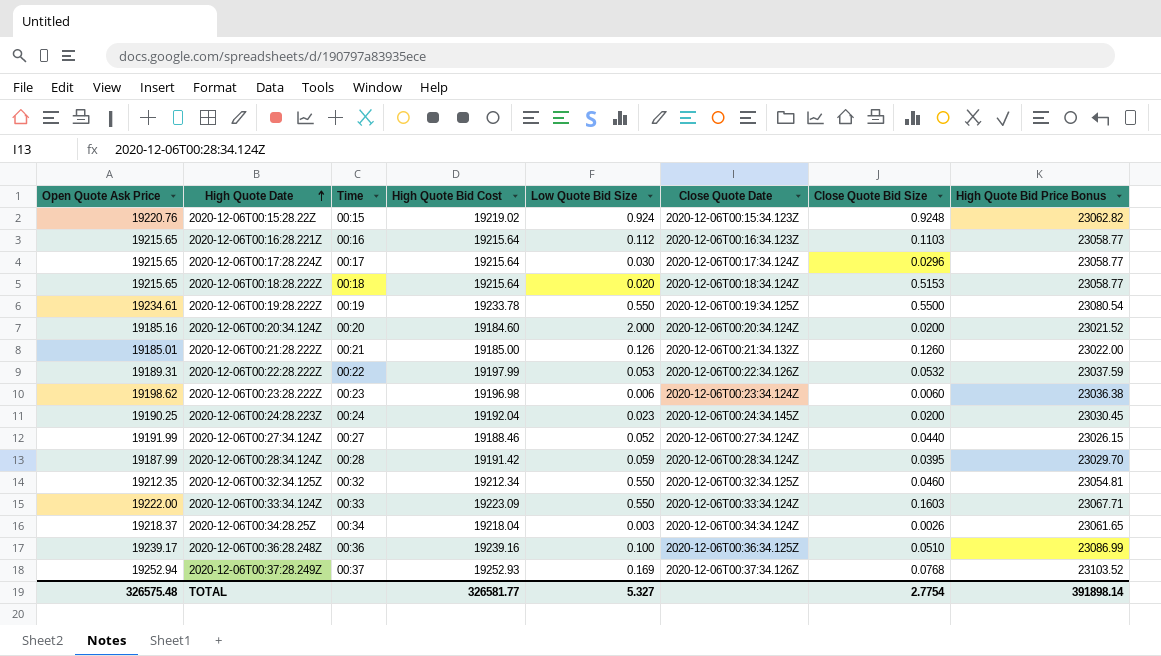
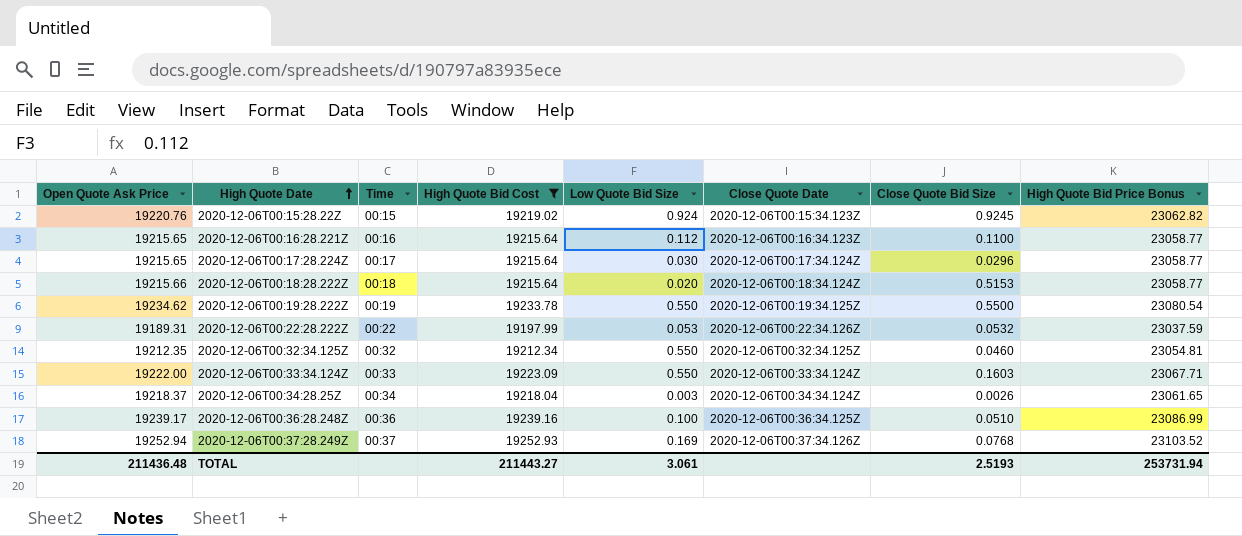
filter: none -> High Quote Bid Cost >= 19197.99
2020-12-06T00:15:28.22Z | Close Quote Bid Size: 0.9248 -> 0.9245
2020-12-06T00:16:28.221Z | Close Quote Bid Size: 0.1103 -> 0.1100
2020-12-06T00:18:28.222Z | Open Quote Ask Price: 19215.65 -> 19215.66
2020-12-06T00:19:28.222Z | Open Quote Ask Price: 19234.61 -> 19234.62
TOTAL | Open Quote Ask Price: 326575.48 -> 211436.48
TOTAL | High Quote Bid Cost: 326581.77 -> 211443.27
TOTAL | Low Quote Bid Size: 5.327 -> 3.061
TOTAL | Close Quote Bid Size: 2.7754 -> 2.5193
TOTAL | High Quote Bid Price Bonus: 391898.14 -> 253731.94

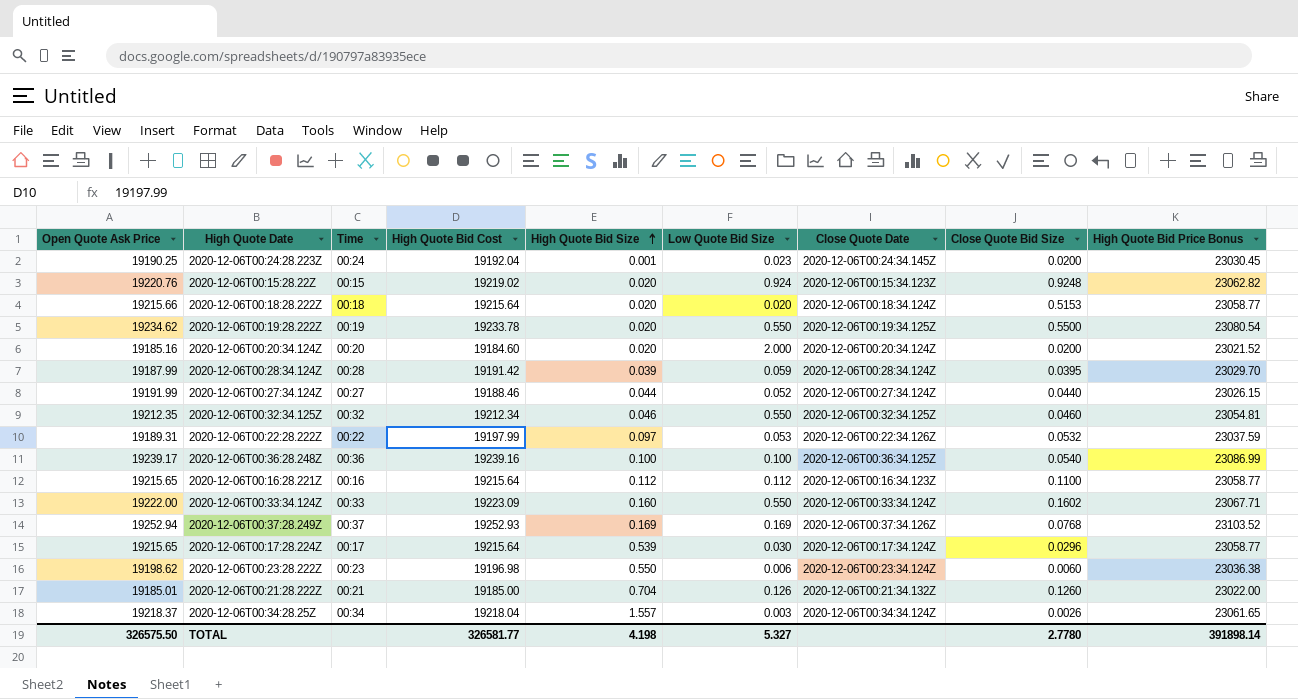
filter: High Quote Bid Cost >= 19197.99 -> none
row order: High Quote Date ascending -> High Quote Bid Size ascending
column High Quote Bid Size | position: none -> 5
2020-12-06T00:15:28.22Z | Close Quote Bid Size: 0.9245 -> 0.9248
2020-12-06T00:36:28.248Z | Close Quote Bid Size: 0.0510 -> 0.0540
2020-12-06T00:33:34.124Z | Close Quote Bid Size: 0.1603 -> 0.1602
TOTAL | Open Quote Ask Price: 211436.48 -> 326575.50
TOTAL | High Quote Bid Cost: 211443.27 -> 326581.77
TOTAL | Low Quote Bid Size: 3.061 -> 5.327
TOTAL | Close Quote Bid Size: 2.5193 -> 2.7780
TOTAL | High Quote Bid Price Bonus: 253731.94 -> 391898.14

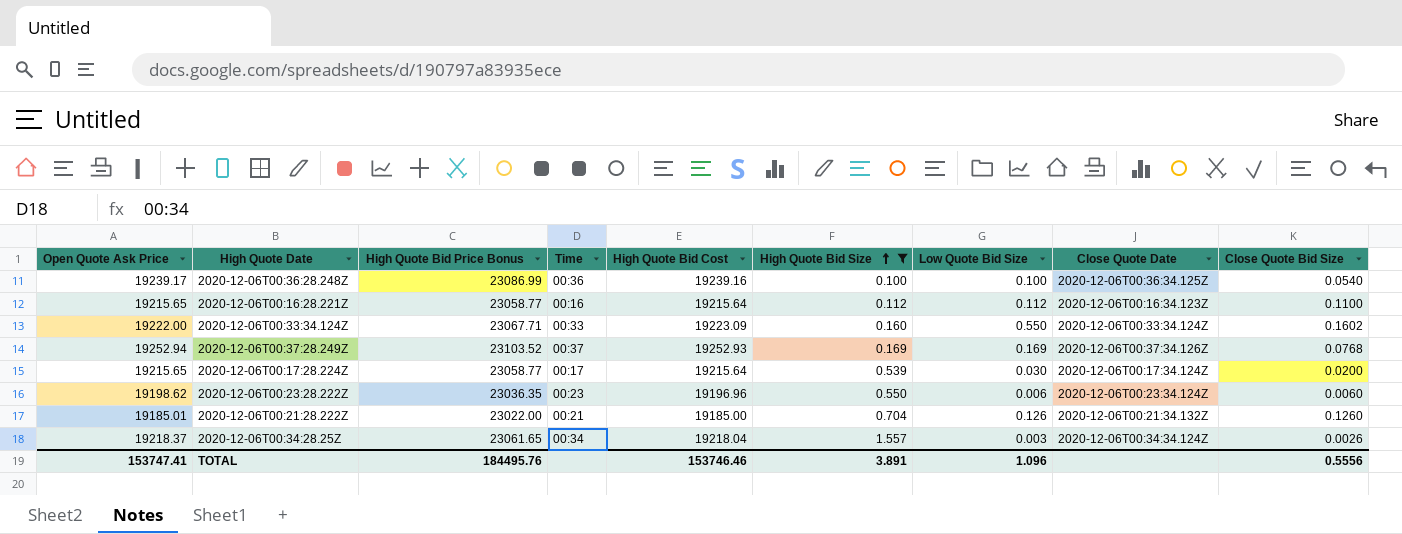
filter: none -> High Quote Bid Size >= 0.100
column High Quote Bid Price Bonus | position: 9 -> 3
2020-12-06T00:17:28.224Z | Close Quote Bid Size: 0.0296 -> 0.0200
2020-12-06T00:23:28.222Z | High Quote Bid Price Bonus: 23036.38 -> 23036.35
2020-12-06T00:23:28.222Z | High Quote Bid Cost: 19196.98 -> 19196.96
TOTAL | Open Quote Ask Price: 326575.50 -> 153747.41
TOTAL | High Quote Bid Price Bonus: 391898.14 -> 184495.76
TOTAL | High Quote Bid Cost: 326581.77 -> 153746.46
TOTAL | High Quote Bid Size: 4.198 -> 3.891
TOTAL | Low Quote Bid Size: 5.327 -> 1.096
TOTAL | Close Quote Bid Size: 2.7780 -> 0.5556

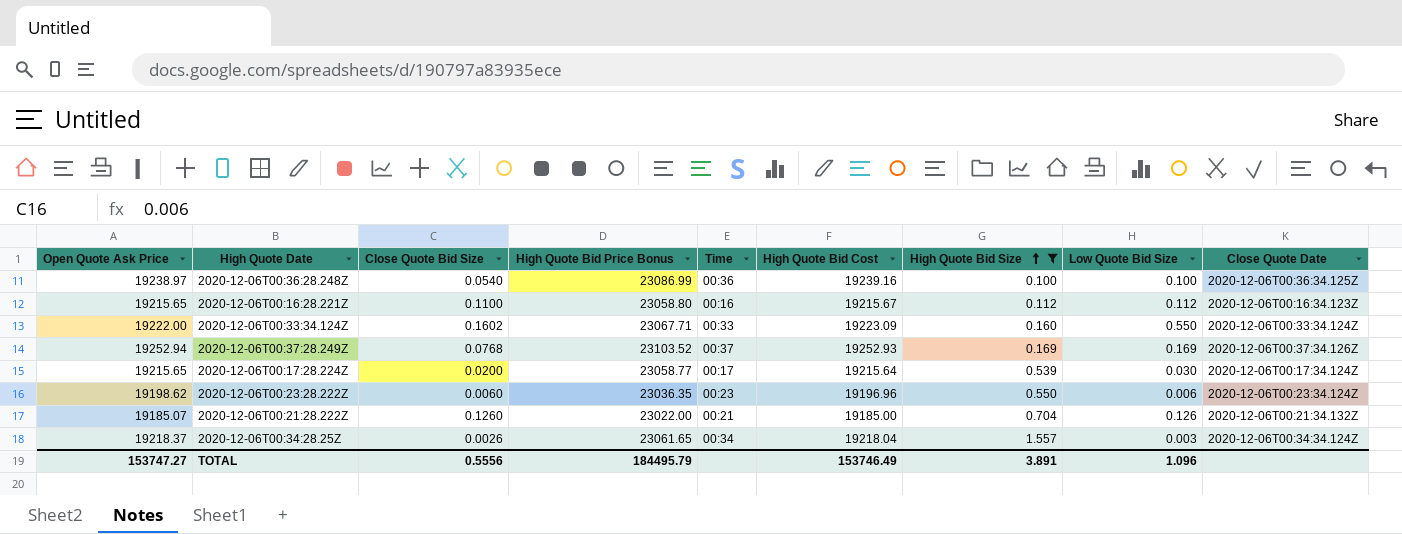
column Close Quote Bid Size | position: 9 -> 3
2020-12-06T00:36:28.248Z | Open Quote Ask Price: 19239.17 -> 19238.97
2020-12-06T00:16:28.221Z | High Quote Bid Price Bonus: 23058.77 -> 23058.80
2020-12-06T00:16:28.221Z | High Quote Bid Cost: 19215.64 -> 19215.67
2020-12-06T00:21:28.222Z | Open Quote Ask Price: 19185.01 -> 19185.07
TOTAL | Open Quote Ask Price: 153747.41 -> 153747.27
TOTAL | High Quote Bid Price Bonus: 184495.76 -> 184495.79
TOTAL | High Quote Bid Cost: 153746.46 -> 153746.49

